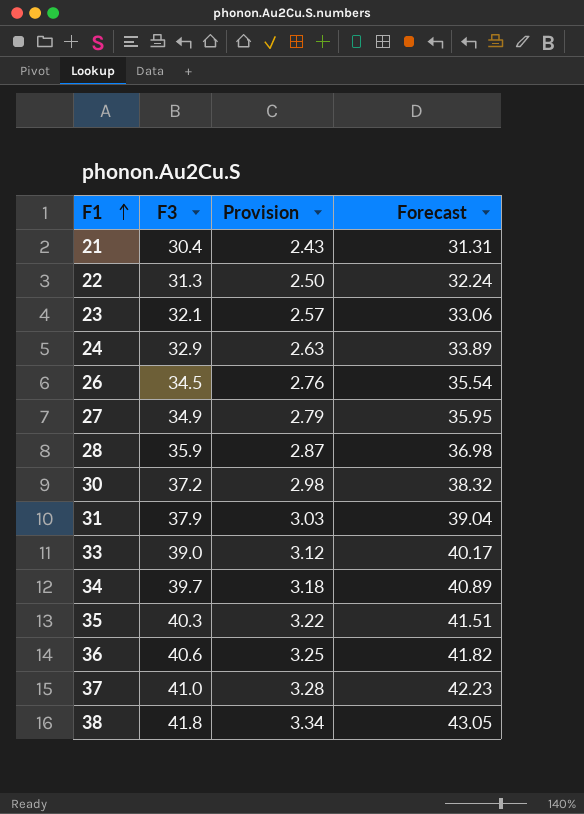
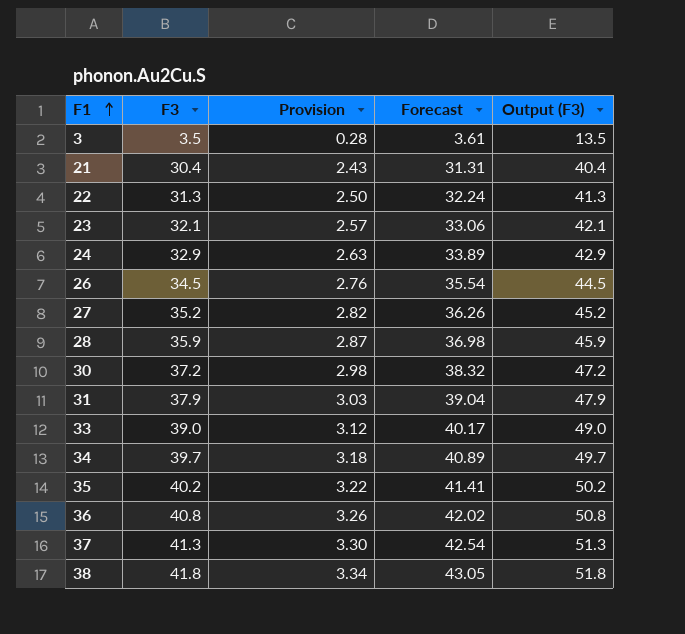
column Output (F3) | formula: none -> [F3] + 10
row 3: none -> 3.5 | 0.28 | 3.61 | 13.5
27 | F3: 34.9 -> 35.2
27 | Provision: 2.79 -> 2.82
27 | Forecast: 35.95 -> 36.26
35 | F3: 40.3 -> 40.2
35 | Forecast: 41.51 -> 41.41
36 | F3: 40.6 -> 40.8
36 | Provision: 3.25 -> 3.26
36 | Forecast: 41.82 -> 42.02
37 | F3: 41.0 -> 41.3
37 | Provision: 3.28 -> 3.30
37 | Forecast: 42.23 -> 42.54

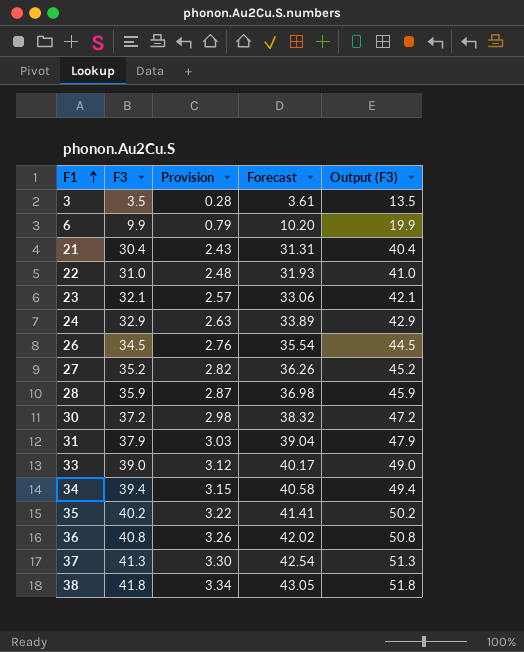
row 6: none -> 9.9 | 0.79 | 10.20 | 19.9
22 | F3: 31.3 -> 31.0
22 | Provision: 2.50 -> 2.48
22 | Forecast: 32.24 -> 31.93
22 | Output (F3): 41.3 -> 41.0
34 | F3: 39.7 -> 39.4
34 | Provision: 3.18 -> 3.15
34 | Forecast: 40.89 -> 40.58
34 | Output (F3): 49.7 -> 49.4

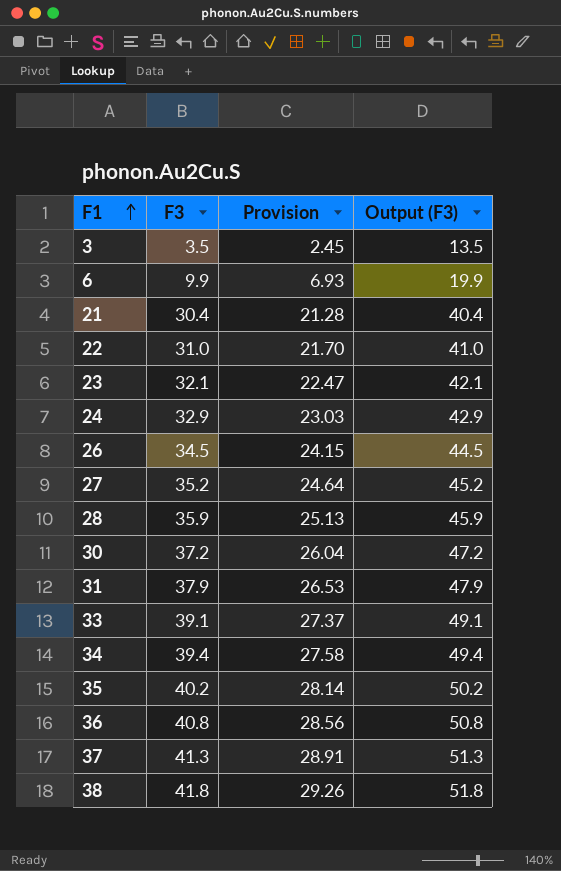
column Forecast | formula: [F3] * 1.03 -> none
column Provision | formula: [F3] * 0.08 -> [F3] * 0.7
33 | F3: 39.0 -> 39.1
33 | Output (F3): 49.0 -> 49.1

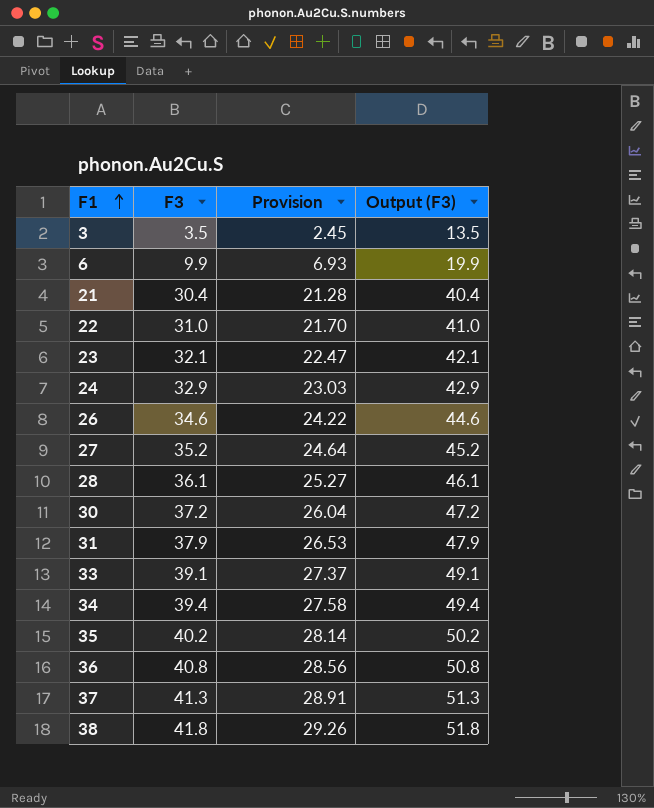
26 | F3: 34.5 -> 34.6
26 | Provision: 24.15 -> 24.22
26 | Output (F3): 44.5 -> 44.6
28 | F3: 35.9 -> 36.1
28 | Provision: 25.13 -> 25.27
28 | Output (F3): 45.9 -> 46.1

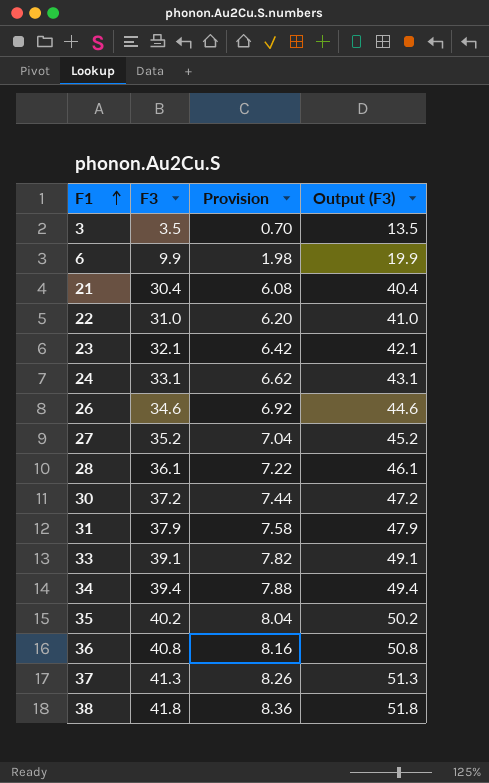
column Provision | formula: [F3] * 0.7 -> [F3] * 0.2
24 | F3: 32.9 -> 33.1
24 | Output (F3): 42.9 -> 43.1

